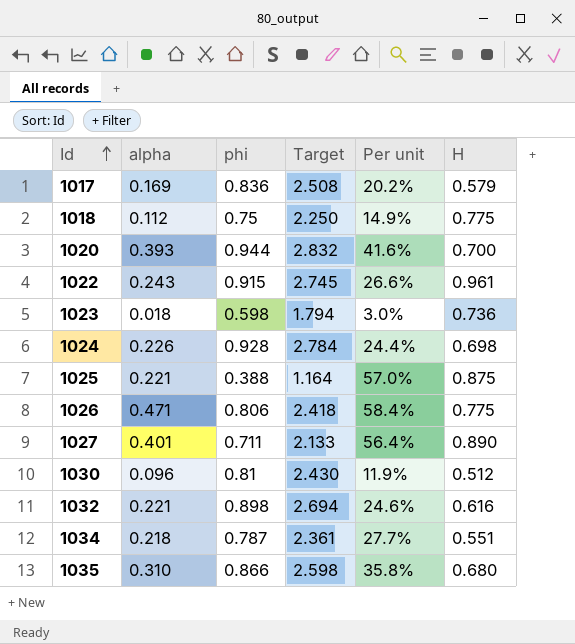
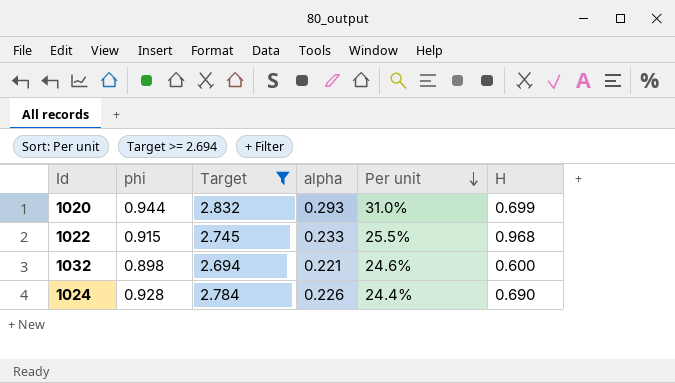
filter: none -> Target >= 2.694
row order: Id ascending -> Per unit descending
column alpha | position: 2 -> 4
1020 | alpha: 0.393 -> 0.293
1020 | Per unit: 41.6% -> 31.0%
1020 | H: 0.700 -> 0.699
1022 | alpha: 0.243 -> 0.233
1022 | Per unit: 26.6% -> 25.5%
1022 | H: 0.961 -> 0.968
1032 | H: 0.616 -> 0.600
1024 | H: 0.698 -> 0.690

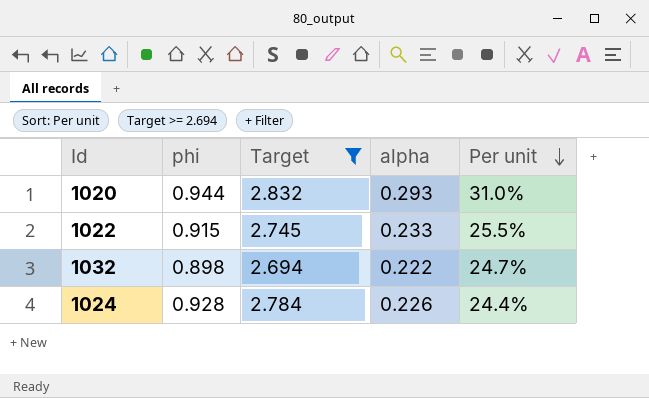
column H | position: 6 -> none
1032 | alpha: 0.221 -> 0.222
1032 | Per unit: 24.6% -> 24.7%

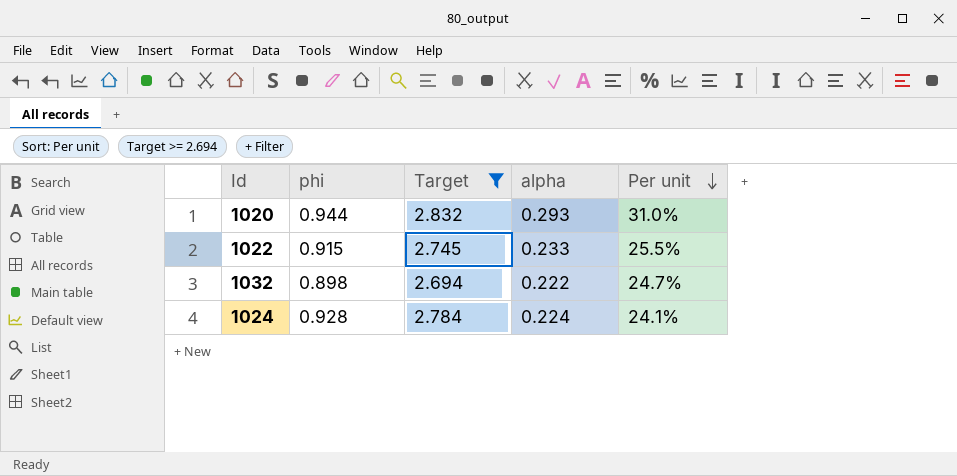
1024 | alpha: 0.226 -> 0.224
1024 | Per unit: 24.4% -> 24.1%

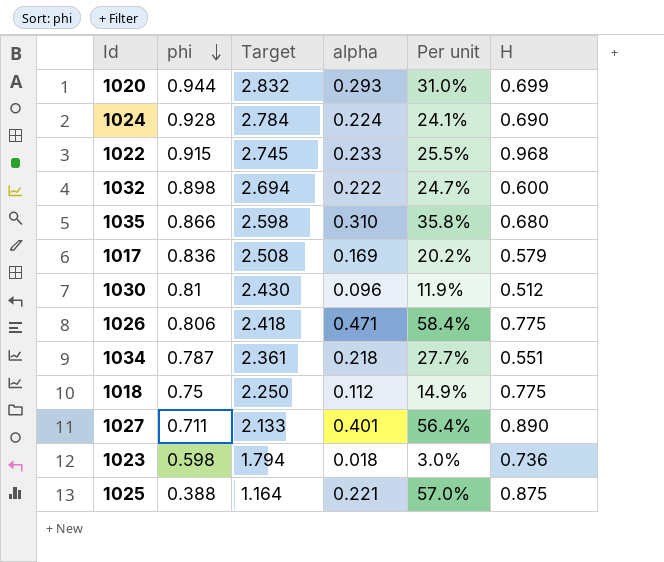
filter: Target >= 2.694 -> none
row order: Per unit descending -> phi descending
column H | position: none -> 6

